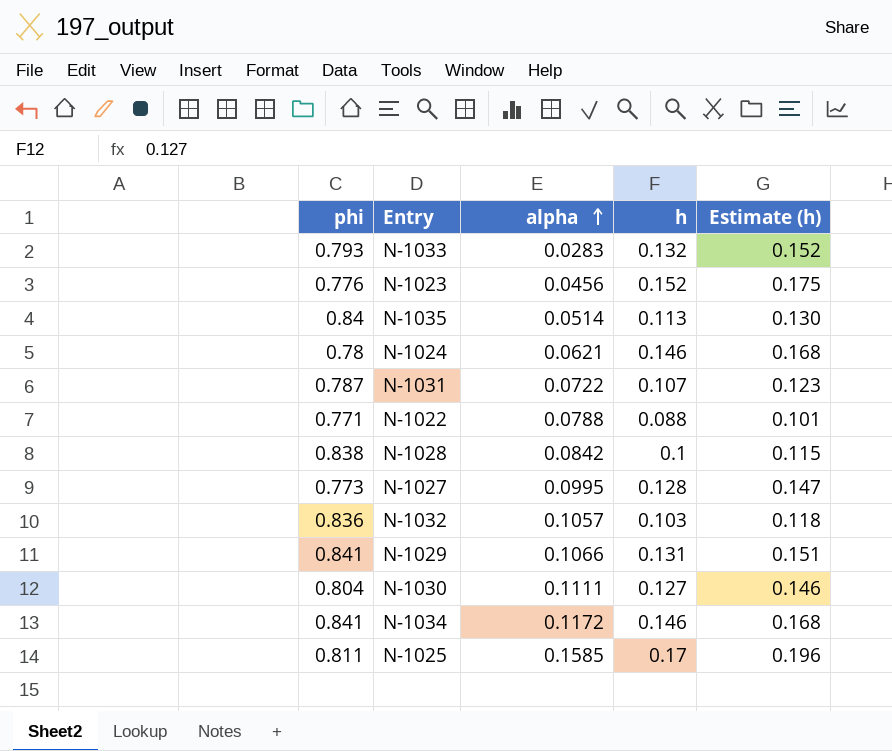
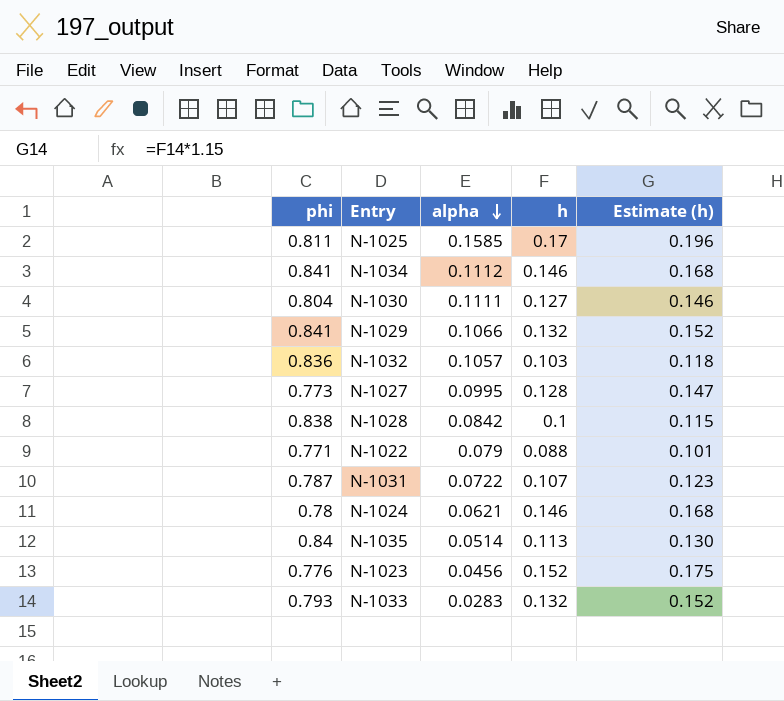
row order: alpha ascending -> alpha descending
N-1034 | alpha: 0.1172 -> 0.1112
N-1029 | h: 0.131 -> 0.132
N-1029 | Estimate (h): 0.151 -> 0.152
N-1022 | alpha: 0.0788 -> 0.079

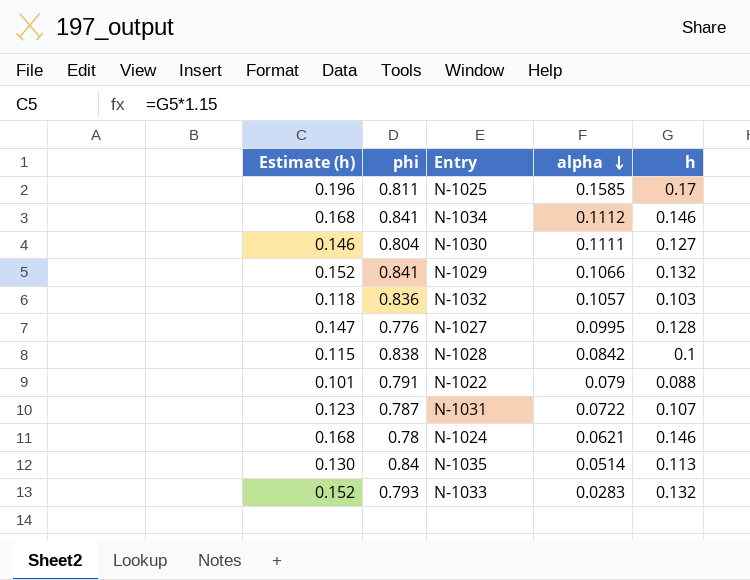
column Estimate (h) | position: 5 -> 1
row N-1023: 0.776 | 0.0456 | 0.152 | 0.175 -> none
N-1027 | phi: 0.773 -> 0.776
N-1022 | phi: 0.771 -> 0.791

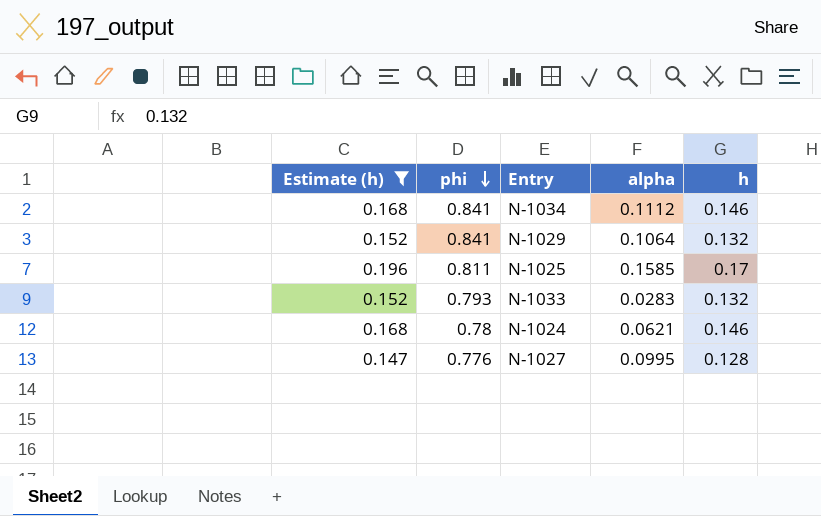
filter: none -> Estimate (h) >= 0.147
row order: alpha descending -> phi descending
N-1029 | alpha: 0.1066 -> 0.1064

